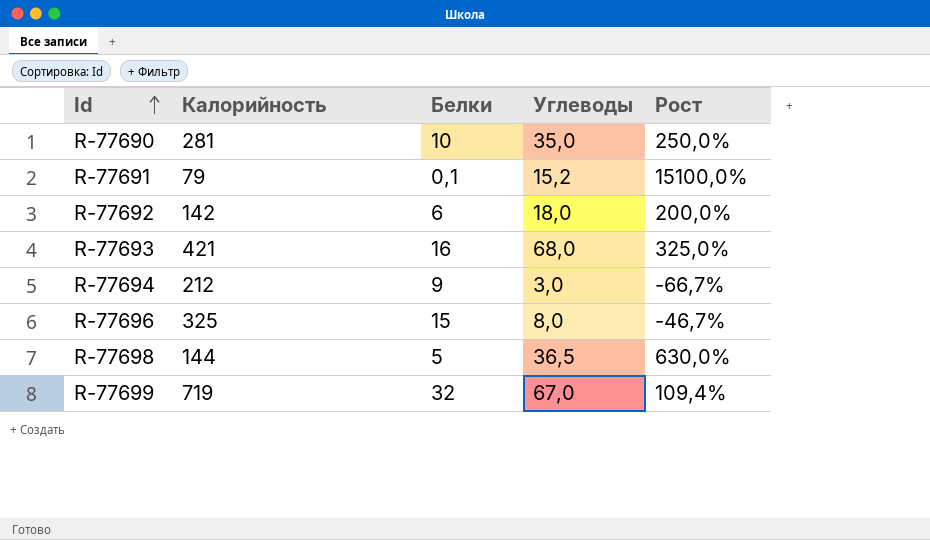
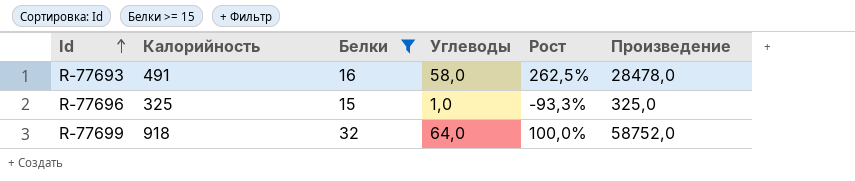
filter: none -> Белки >= 15
column Произведение | formula: none -> [Калорийность] * [Углеводы]
R-77693 | Калорийность: 421 -> 491
R-77693 | Углеводы: 68,0 -> 58,0
R-77693 | Рост: 325,0% -> 262,5%
R-77696 | Углеводы: 8,0 -> 1,0
R-77696 | Рост: -46,7% -> -93,3%
R-77699 | Калорийность: 719 -> 918
R-77699 | Углеводы: 67,0 -> 64,0
R-77699 | Рост: 109,4% -> 100,0%

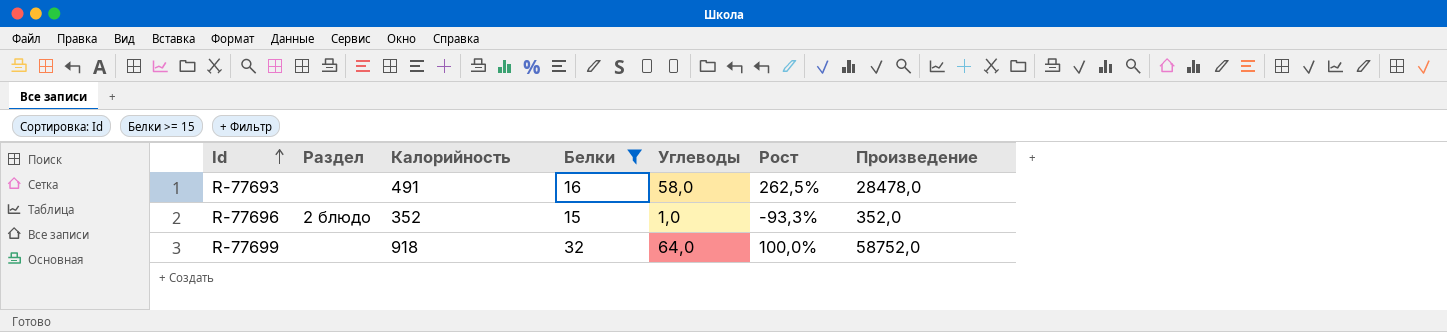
column Раздел | position: none -> 2
R-77696 | Калорийность: 325 -> 352
R-77696 | Произведение: 325,0 -> 352,0

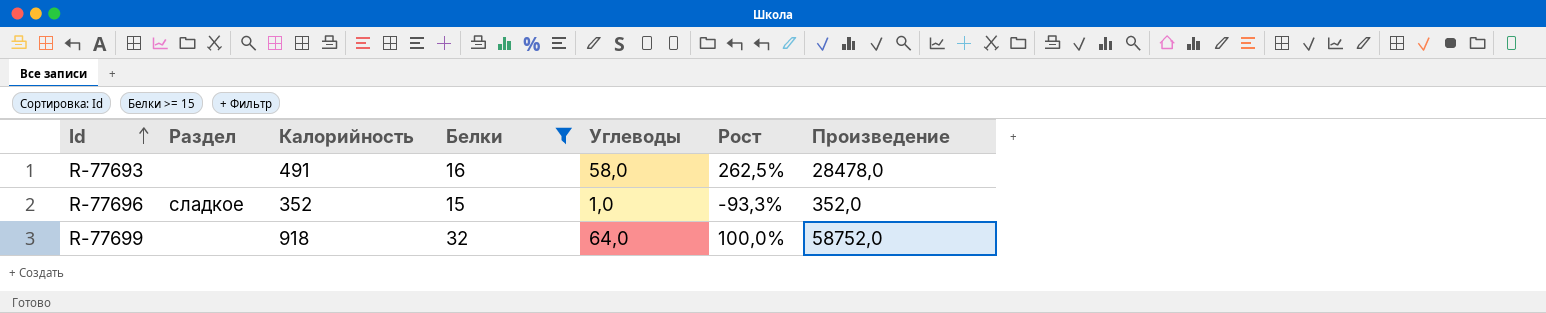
R-77696 | Раздел: 2 блюдо -> сладкое

